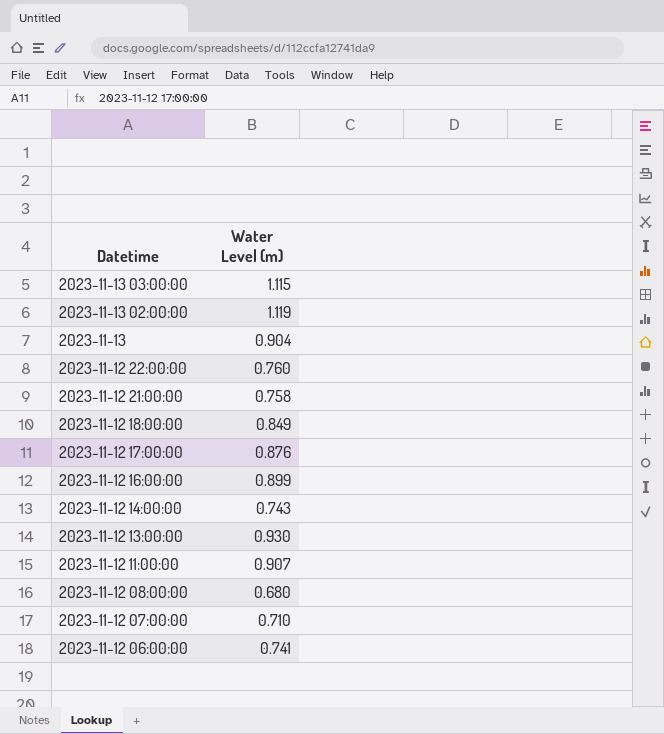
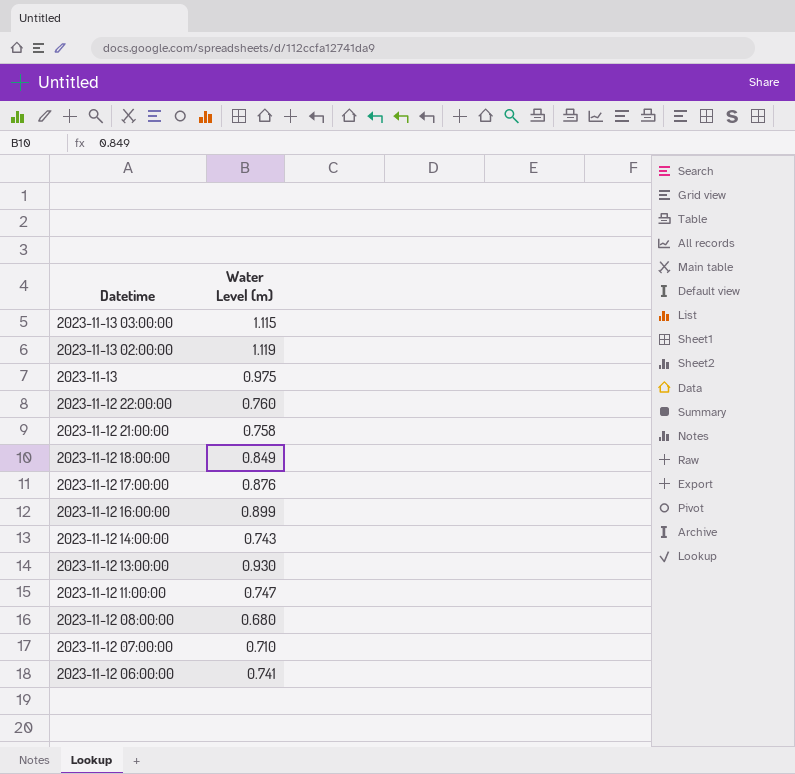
2023-11-13 | Water Level (m): 0.904 -> 0.975
2023-11-12 11:00:00 | Water Level (m): 0.907 -> 0.747

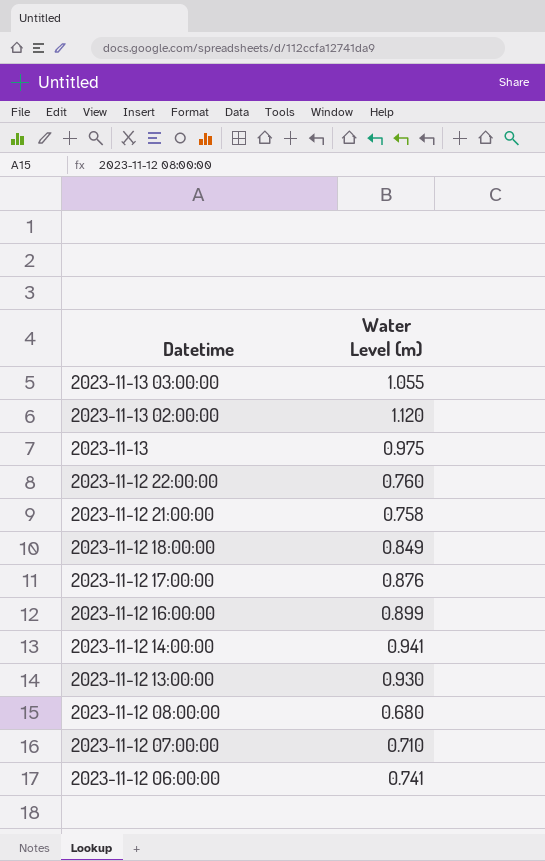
row 2023-11-12 11:00:00: 0.747 -> none
2023-11-13 03:00:00 | Water Level (m): 1.115 -> 1.055
2023-11-13 02:00:00 | Water Level (m): 1.119 -> 1.120
2023-11-12 14:00:00 | Water Level (m): 0.743 -> 0.941

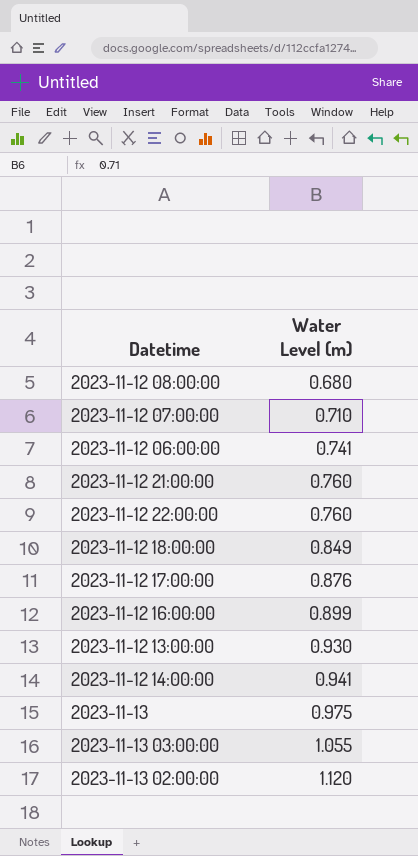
row order: Datetime descending -> Water Level (m) ascending
2023-11-12 21:00:00 | Water Level (m): 0.758 -> 0.760

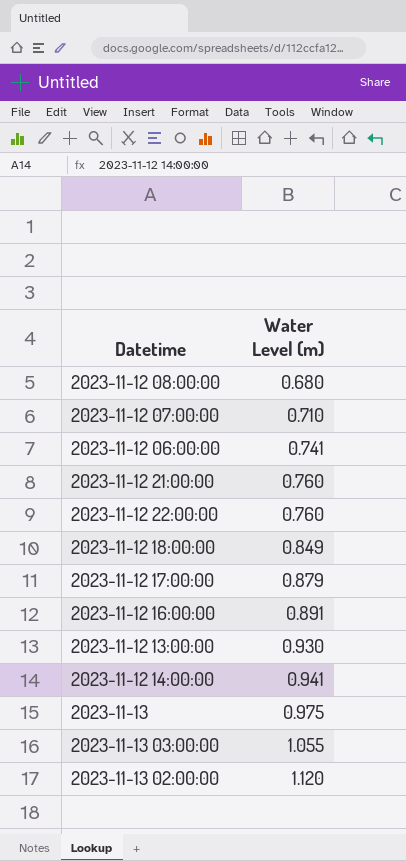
2023-11-12 17:00:00 | Water Level (m): 0.876 -> 0.879
2023-11-12 16:00:00 | Water Level (m): 0.899 -> 0.891

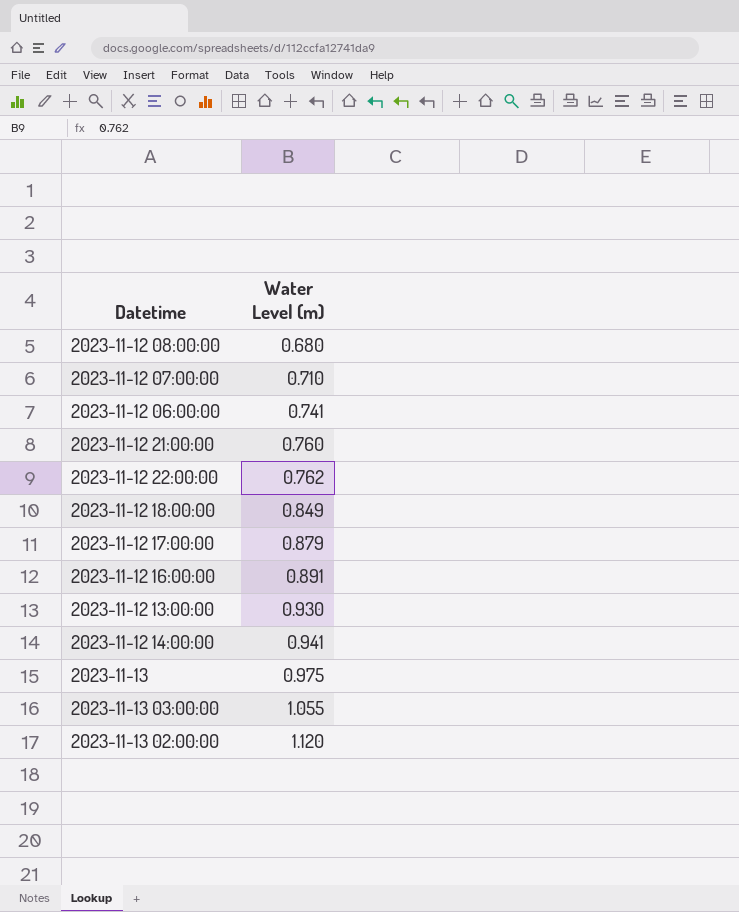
2023-11-12 22:00:00 | Water Level (m): 0.760 -> 0.762

